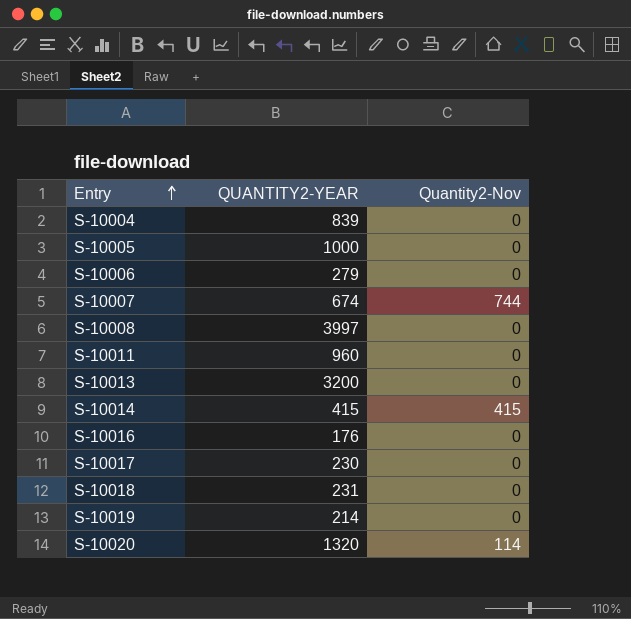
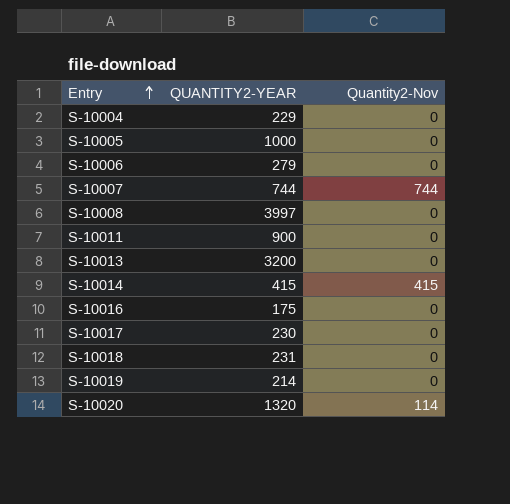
S-10004 | QUANTITY2-YEAR: 839 -> 229
S-10007 | QUANTITY2-YEAR: 674 -> 744
S-10011 | QUANTITY2-YEAR: 960 -> 900
S-10016 | QUANTITY2-YEAR: 176 -> 175

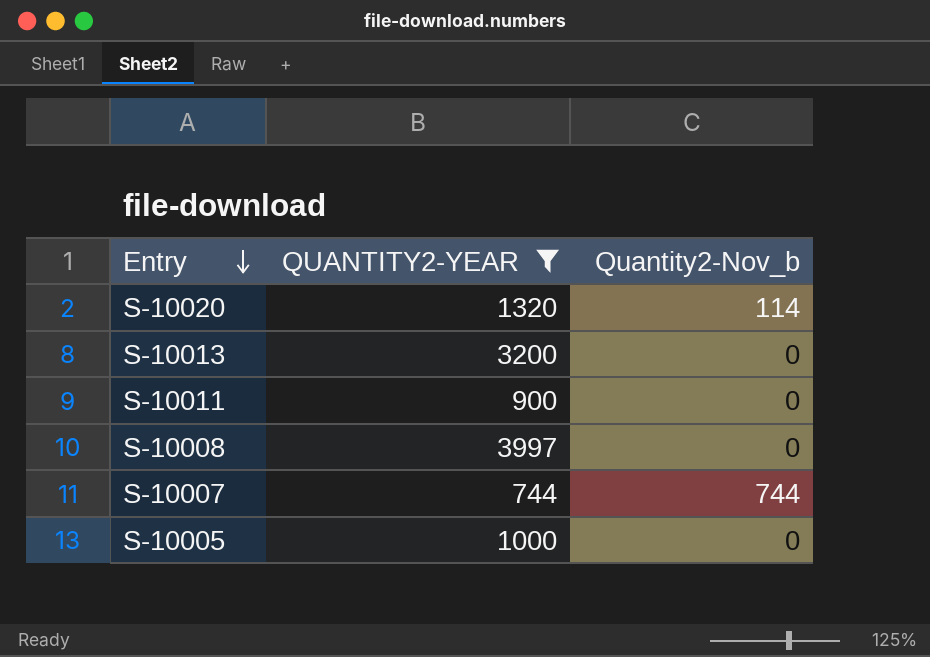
filter: none -> QUANTITY2-YEAR >= 744
row order: Entry ascending -> Entry descending
column name: Quantity2-Nov -> Quantity2-Nov_b

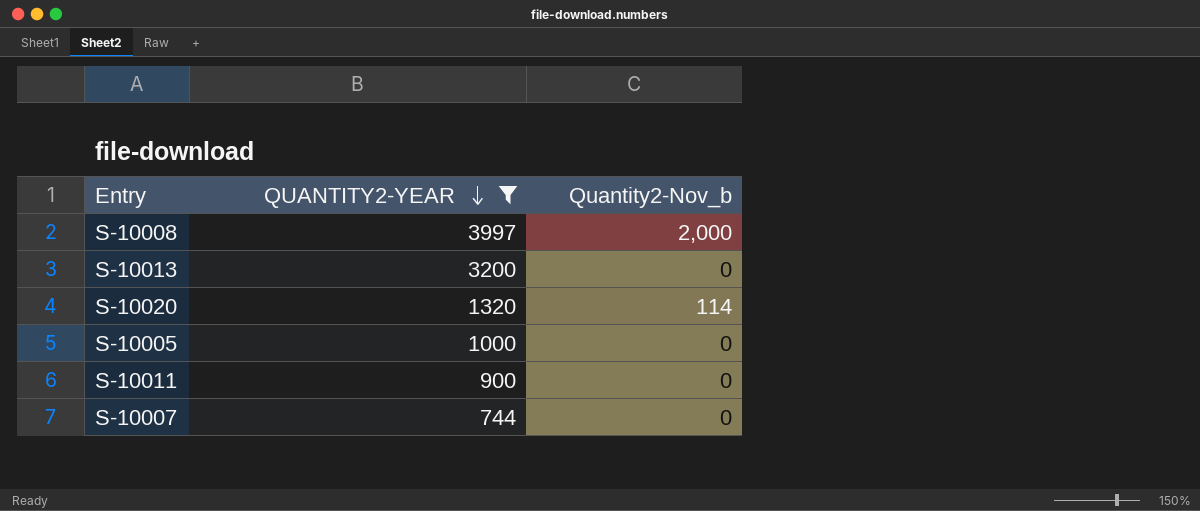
row order: Entry descending -> QUANTITY2-YEAR descending
S-10008 | Quantity2-Nov_b: 0 -> 2,000
S-10007 | Quantity2-Nov_b: 744 -> 0

